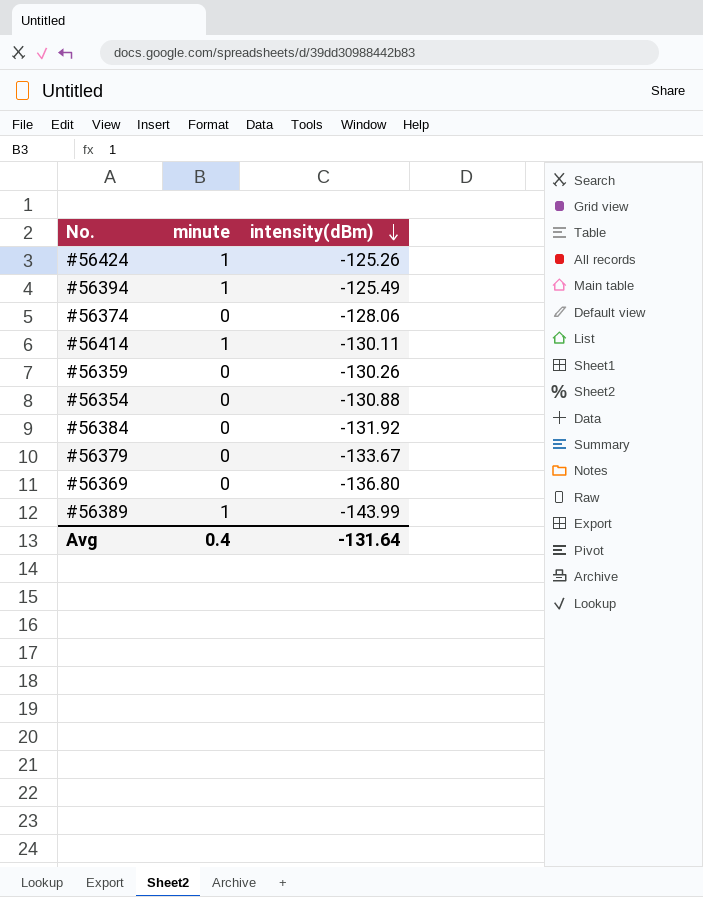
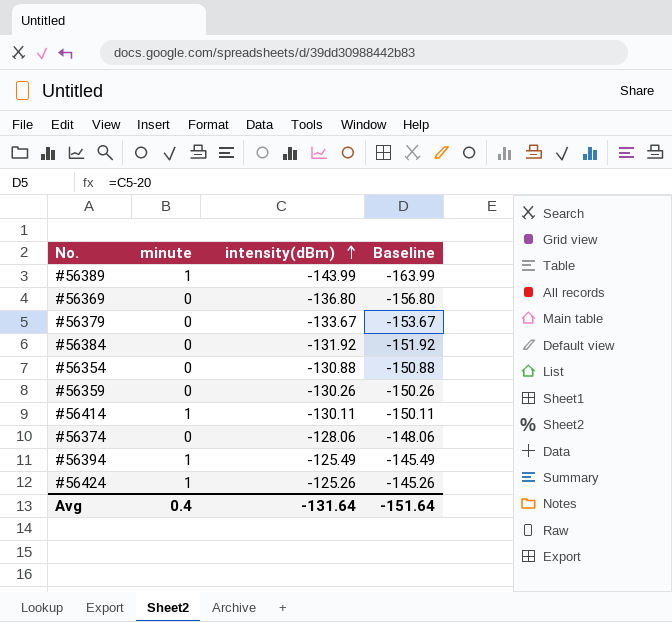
row order: intensity(dBm) descending -> intensity(dBm) ascending
column Baseline | formula: none -> [intensity(dBm)] - 20

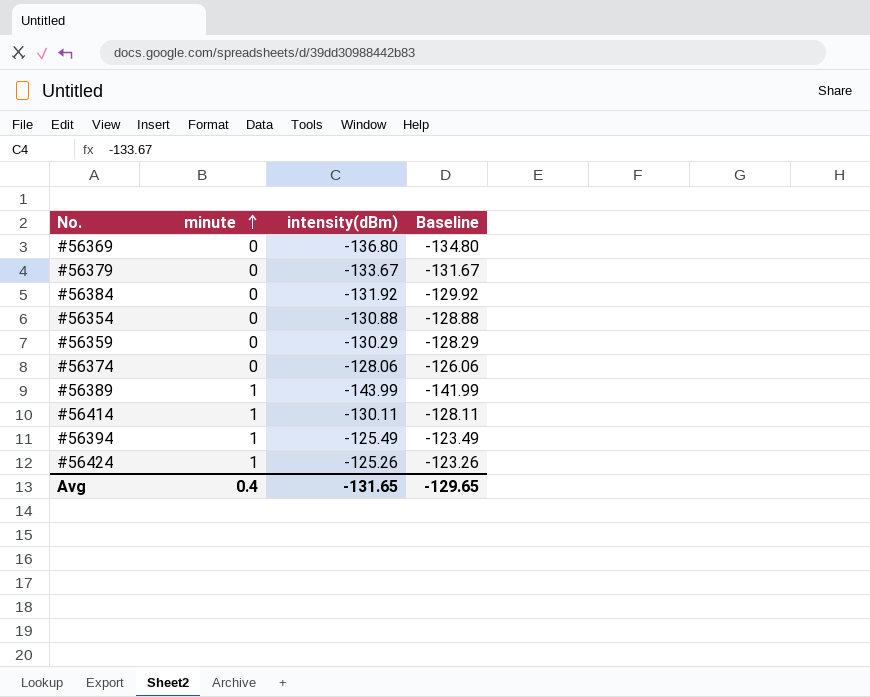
row order: intensity(dBm) ascending -> minute ascending
column Baseline | formula: [intensity(dBm)] - 20 -> [intensity(dBm)] + 2
#56359 | intensity(dBm): -130.26 -> -130.29
Avg | intensity(dBm): -131.64 -> -131.65
Avg | Baseline: -151.64 -> -129.65

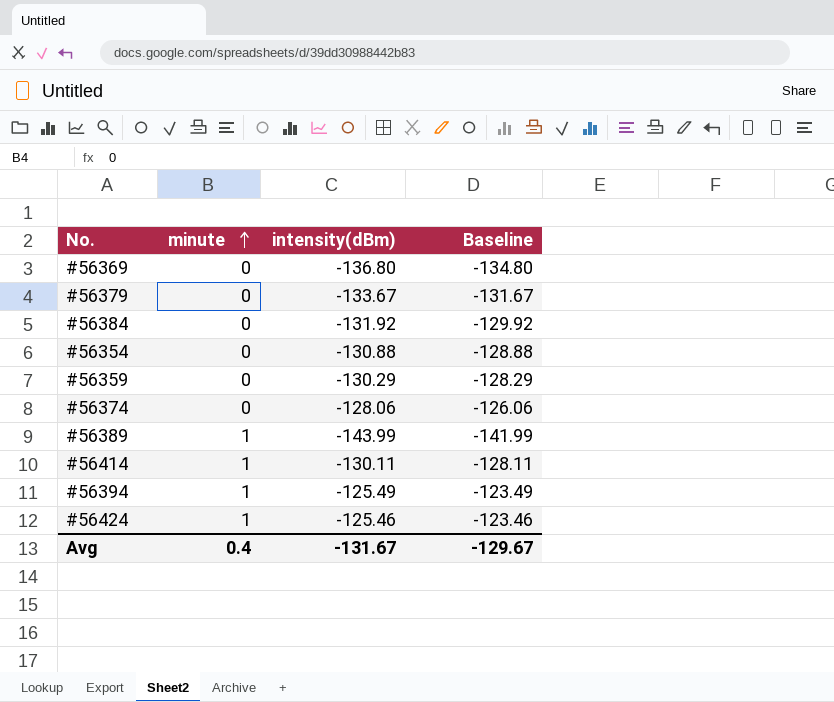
#56424 | intensity(dBm): -125.26 -> -125.46
#56424 | Baseline: -123.26 -> -123.46
Avg | intensity(dBm): -131.65 -> -131.67
Avg | Baseline: -129.65 -> -129.67

